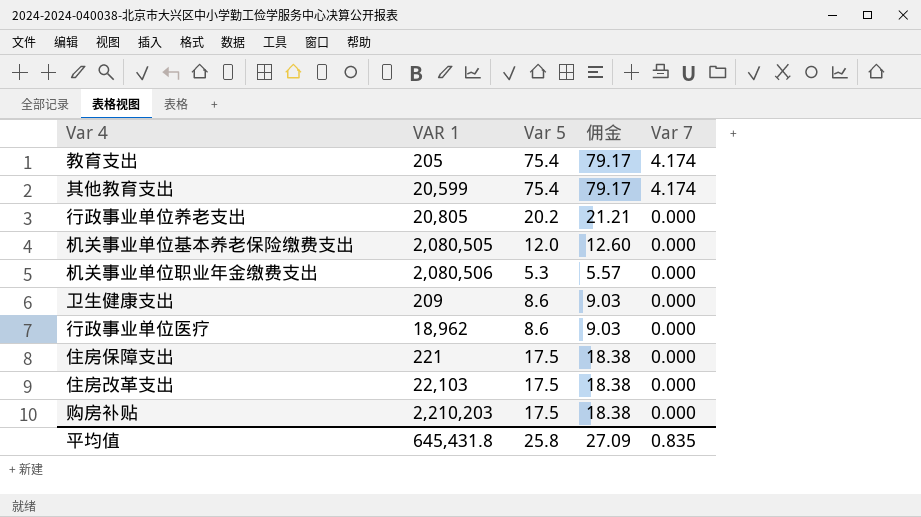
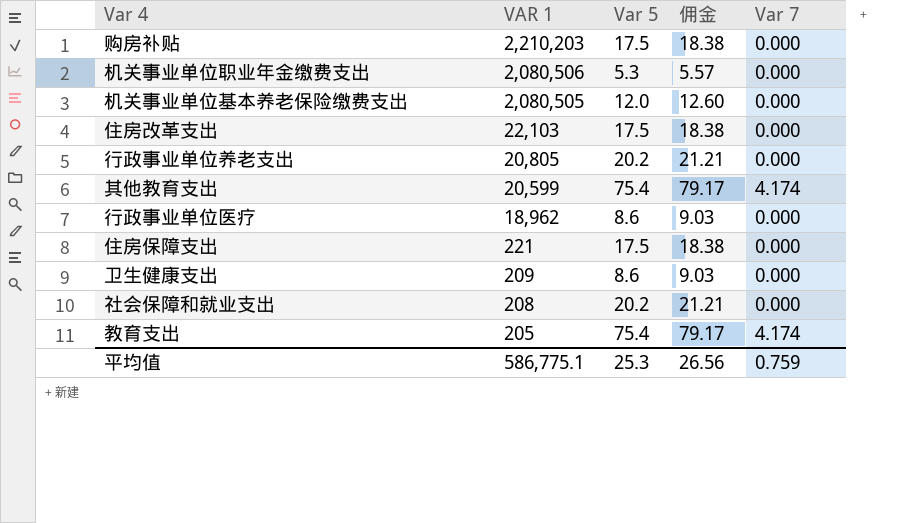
row order: Var 7 descending -> VAR 1 descending
row 社会保障和就业支出: none -> 208 | 20.2 | 21.21 | 0.000
平均值 | VAR 1: 645,431.8 -> 586,775.1
平均值 | Var 5: 25.8 -> 25.3
平均值 | 佣金: 27.09 -> 26.56
平均值 | Var 7: 0.835 -> 0.759

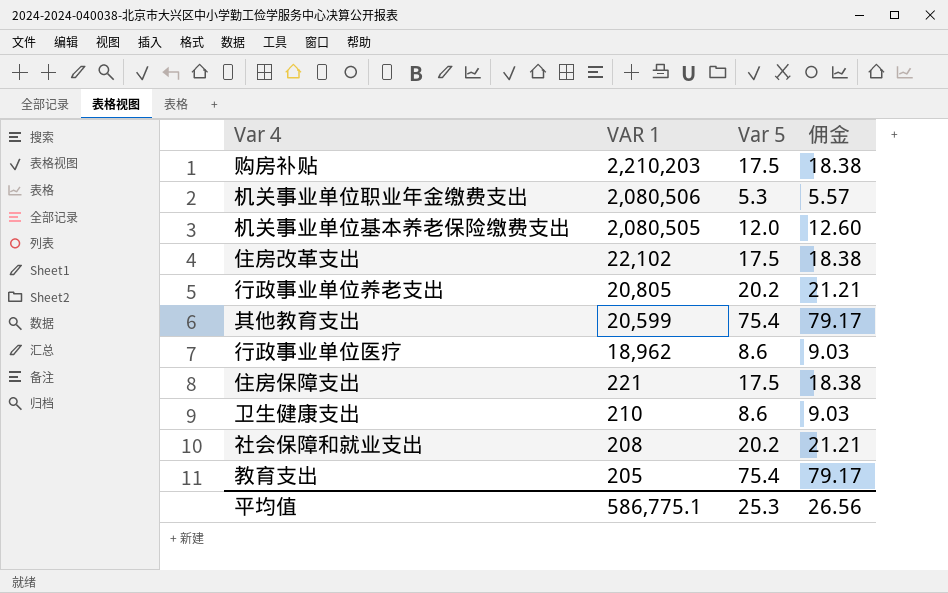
column Var 7 | position: 5 -> none
住房改革支出 | VAR 1: 22,103 -> 22,102
卫生健康支出 | VAR 1: 209 -> 210

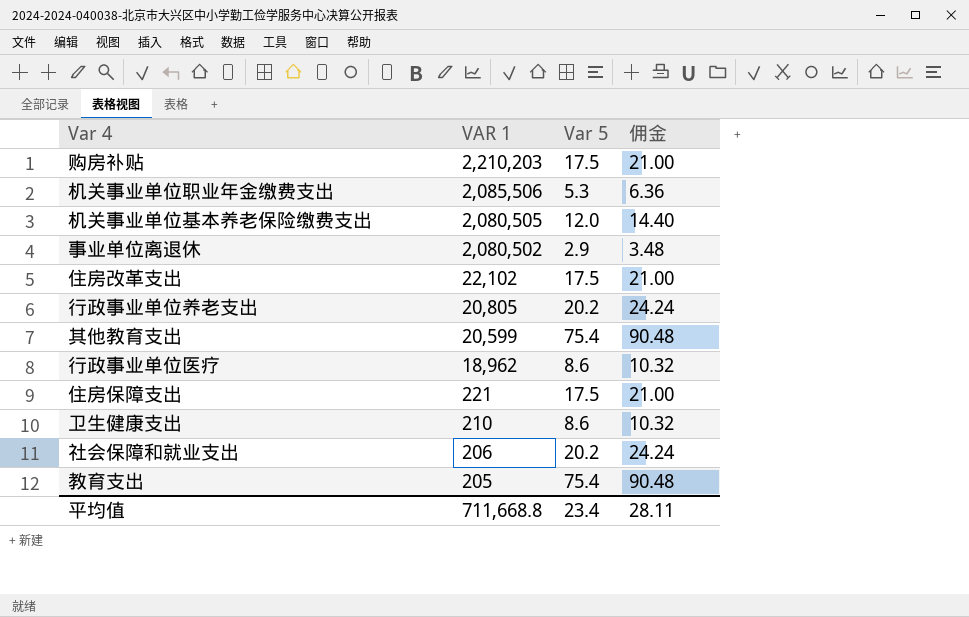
column 佣金 | formula: [Var 5] * 1.05 -> [Var 5] * 1.2
机关事业单位职业年金缴费支出 | VAR 1: 2,080,506 -> 2,085,506
row 事业单位离退休: none -> 2,080,502 | 2.9 | 3.48
社会保障和就业支出 | VAR 1: 208 -> 206
平均值 | VAR 1: 586,775.1 -> 711,668.8
平均值 | Var 5: 25.3 -> 23.4
平均值 | 佣金: 26.56 -> 28.11

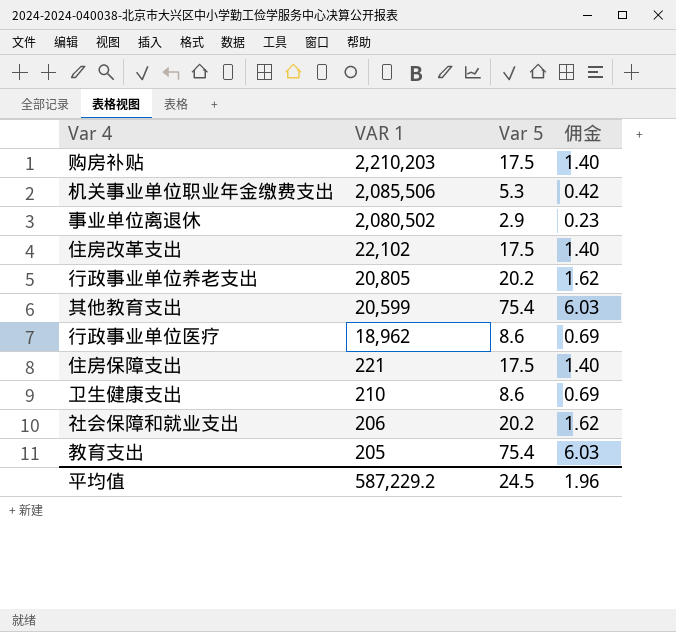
column 佣金 | formula: [Var 5] * 1.2 -> [Var 5] * 0.08
row 机关事业单位基本养老保险缴费支出: 2,080,505 | 12.0 | 14.40 -> none
平均值 | VAR 1: 711,668.8 -> 587,229.2
平均值 | Var 5: 23.4 -> 24.5
平均值 | 佣金: 28.11 -> 1.96

